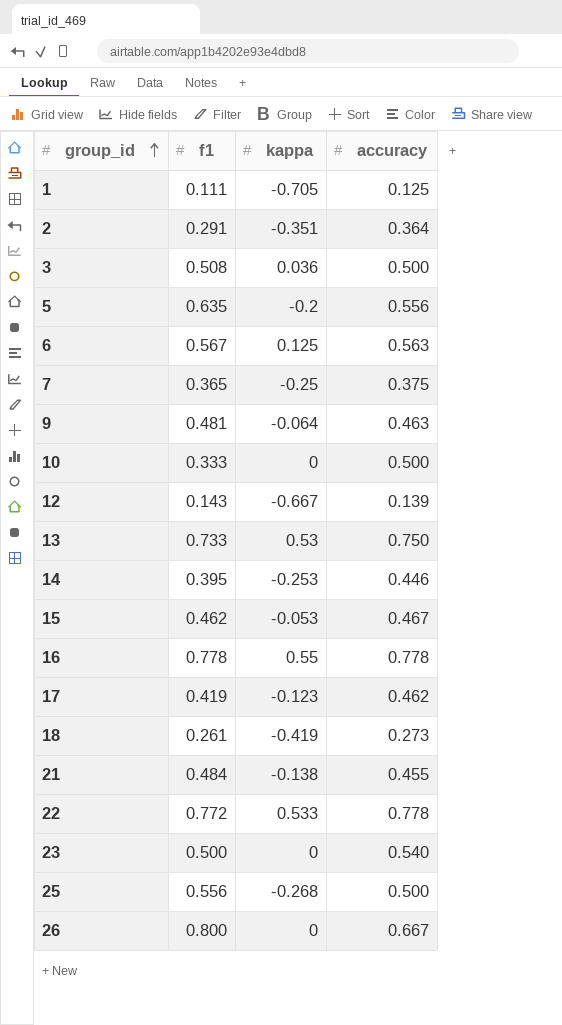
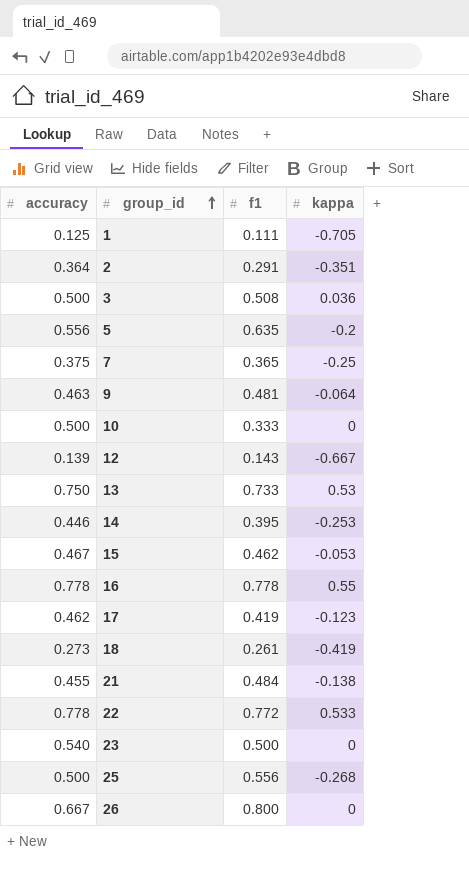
column accuracy | position: 4 -> 1
row 6: 0.567 | 0.125 | 0.563 -> none

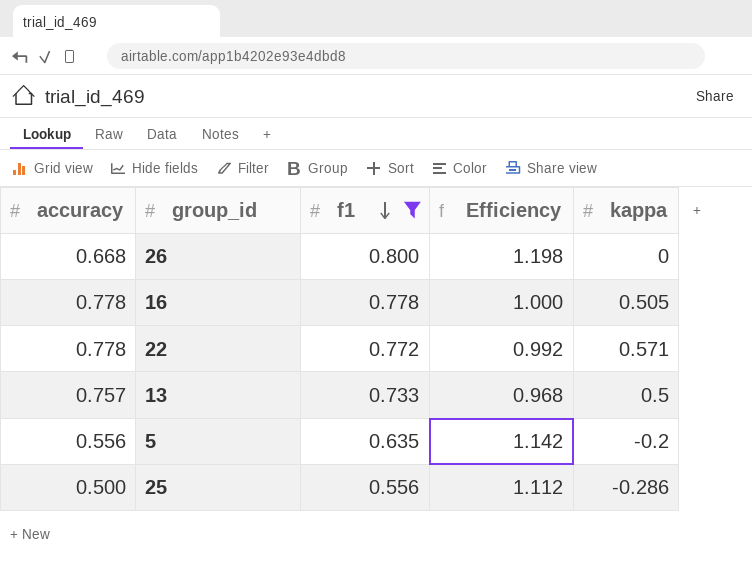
filter: none -> f1 >= 0.556
row order: group_id ascending -> f1 descending
column Efficiency | formula: none -> [f1] / [accuracy]
26 | accuracy: 0.667 -> 0.668
16 | kappa: 0.55 -> 0.505
22 | kappa: 0.533 -> 0.571
13 | accuracy: 0.750 -> 0.757
13 | kappa: 0.53 -> 0.5
25 | kappa: -0.268 -> -0.286

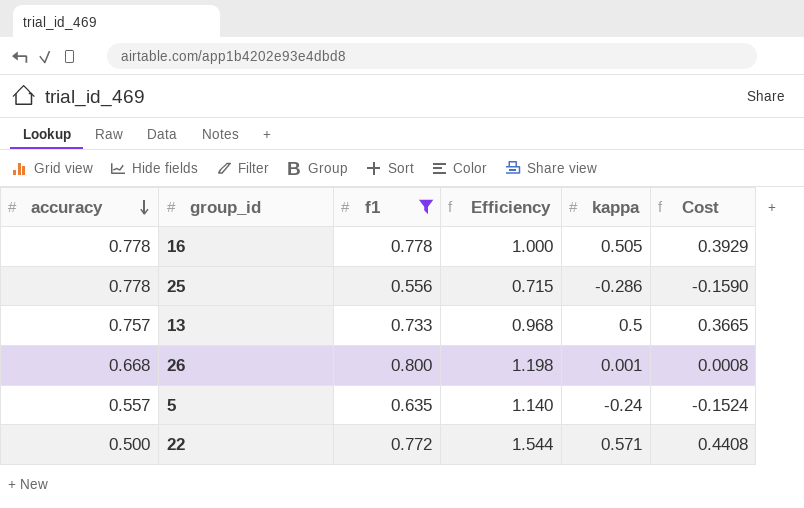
row order: f1 descending -> accuracy descending
column Cost | formula: none -> [f1] * [kappa]
25 | accuracy: 0.500 -> 0.778
25 | Efficiency: 1.112 -> 0.715
26 | kappa: 0 -> 0.001
5 | accuracy: 0.556 -> 0.557
5 | Efficiency: 1.142 -> 1.140
5 | kappa: -0.2 -> -0.24
22 | accuracy: 0.778 -> 0.500
22 | Efficiency: 0.992 -> 1.544

